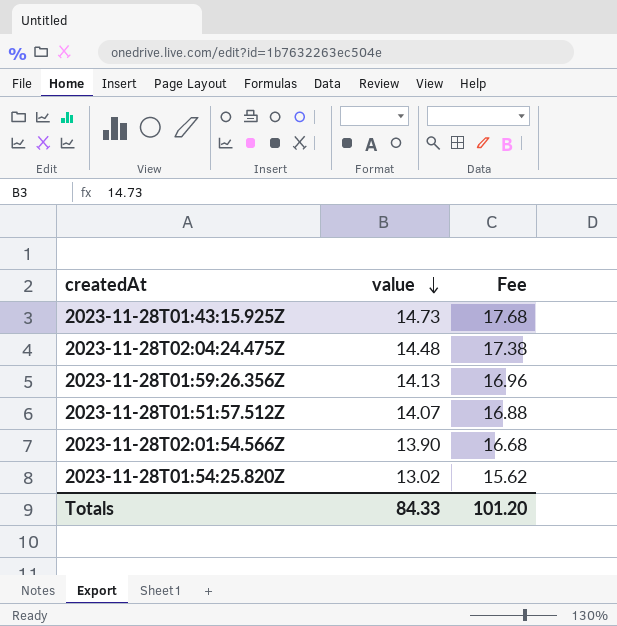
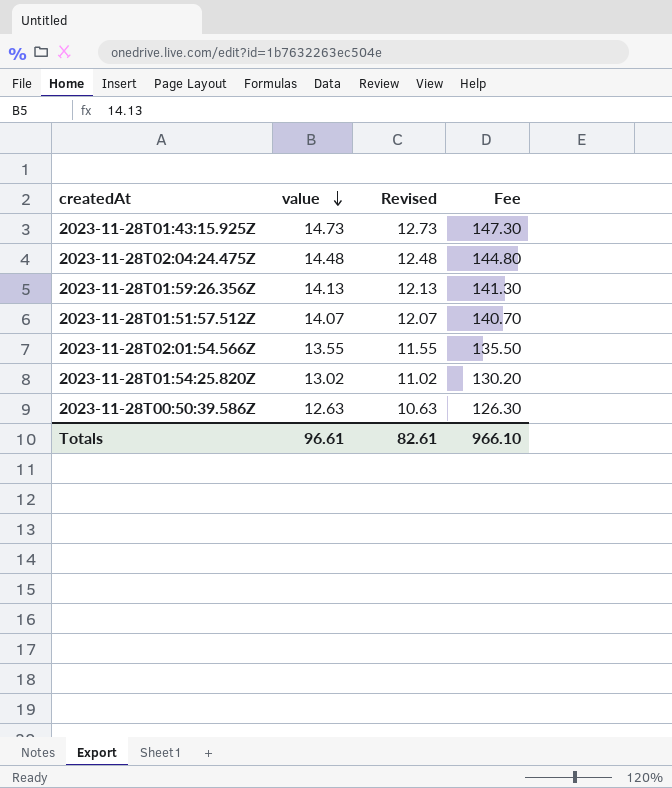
column Revised | formula: none -> [value] - 2
column Fee | formula: [value] * 1.2 -> [value] * 10
2023-11-28T02:01:54.566Z | value: 13.90 -> 13.55
row 2023-11-28T00:50:39.586Z: none -> 12.63 | 10.63 | 126.30
Totals | value: 84.33 -> 96.61
Totals | Fee: 101.20 -> 966.10

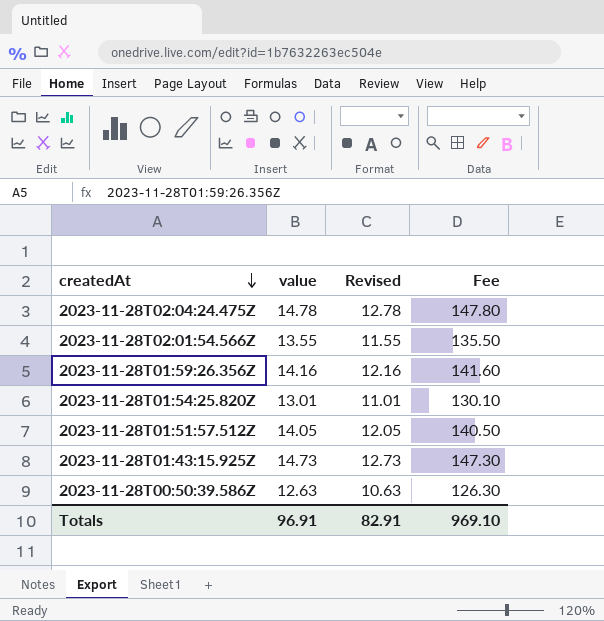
row order: value descending -> createdAt descending
2023-11-28T02:04:24.475Z | value: 14.48 -> 14.78
2023-11-28T02:04:24.475Z | Revised: 12.48 -> 12.78
2023-11-28T02:04:24.475Z | Fee: 144.80 -> 147.80
2023-11-28T01:59:26.356Z | value: 14.13 -> 14.16
2023-11-28T01:59:26.356Z | Revised: 12.13 -> 12.16
2023-11-28T01:59:26.356Z | Fee: 141.30 -> 141.60
2023-11-28T01:54:25.820Z | value: 13.02 -> 13.01
2023-11-28T01:54:25.820Z | Revised: 11.02 -> 11.01
2023-11-28T01:54:25.820Z | Fee: 130.20 -> 130.10
2023-11-28T01:51:57.512Z | value: 14.07 -> 14.05
2023-11-28T01:51:57.512Z | Revised: 12.07 -> 12.05
2023-11-28T01:51:57.512Z | Fee: 140.70 -> 140.50
Totals | value: 96.61 -> 96.91
Totals | Revised: 82.61 -> 82.91
Totals | Fee: 966.10 -> 969.10

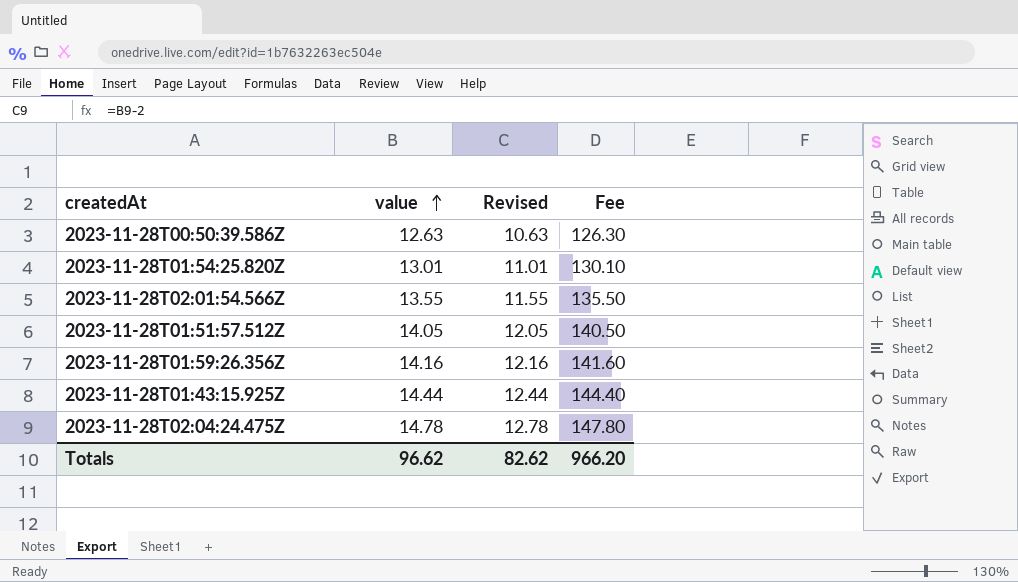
row order: createdAt descending -> value ascending
2023-11-28T01:43:15.925Z | value: 14.73 -> 14.44
2023-11-28T01:43:15.925Z | Revised: 12.73 -> 12.44
2023-11-28T01:43:15.925Z | Fee: 147.30 -> 144.40
Totals | value: 96.91 -> 96.62
Totals | Revised: 82.91 -> 82.62
Totals | Fee: 969.10 -> 966.20

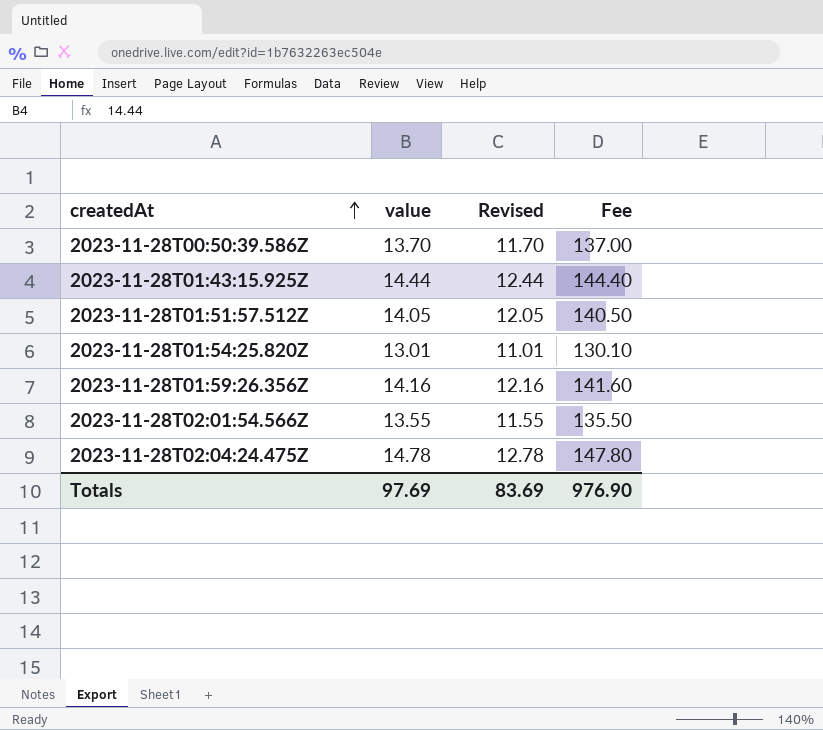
row order: value ascending -> createdAt ascending
2023-11-28T00:50:39.586Z | value: 12.63 -> 13.70
2023-11-28T00:50:39.586Z | Revised: 10.63 -> 11.70
2023-11-28T00:50:39.586Z | Fee: 126.30 -> 137.00
Totals | value: 96.62 -> 97.69
Totals | Revised: 82.62 -> 83.69
Totals | Fee: 966.20 -> 976.90

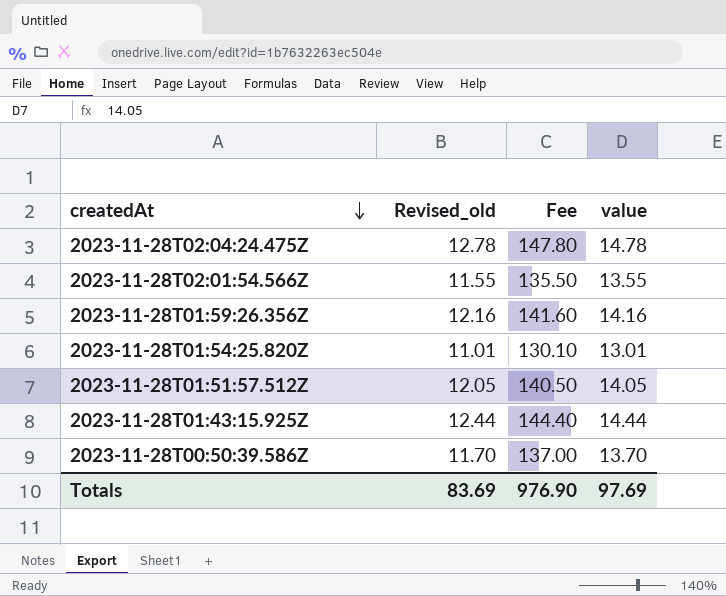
row order: createdAt ascending -> createdAt descending
column name: Revised -> Revised_old
column value | position: 2 -> 4

